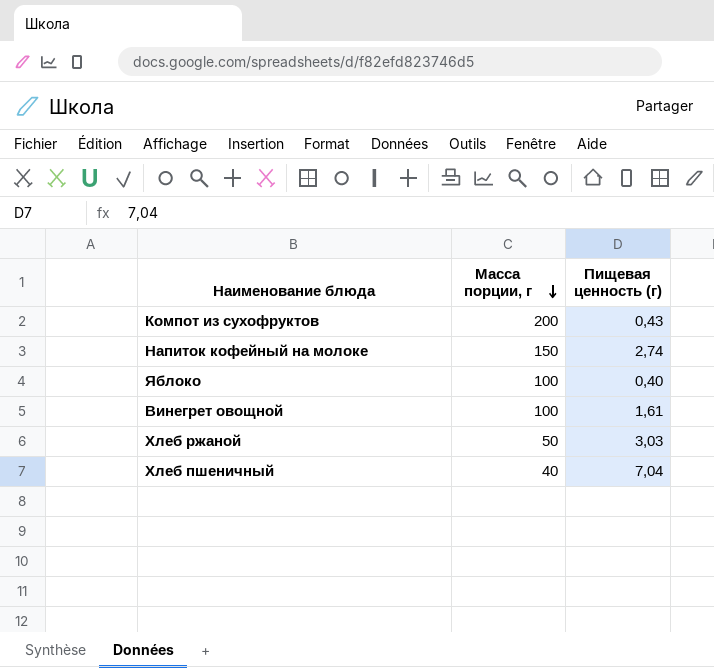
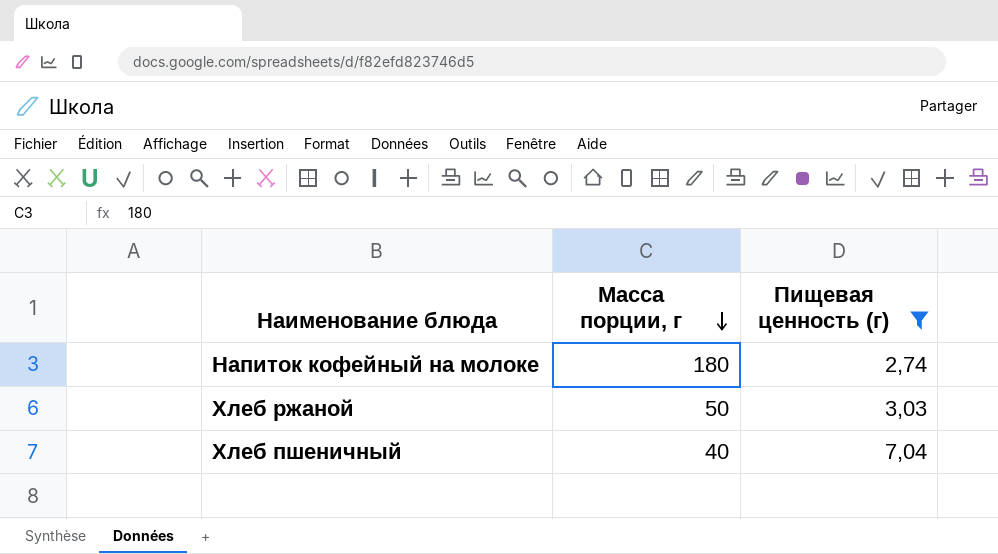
filter: none -> Пищевая ценность (г) >= 2,74
Напиток кофейный на молоке | Масса порции, г: 150 -> 180

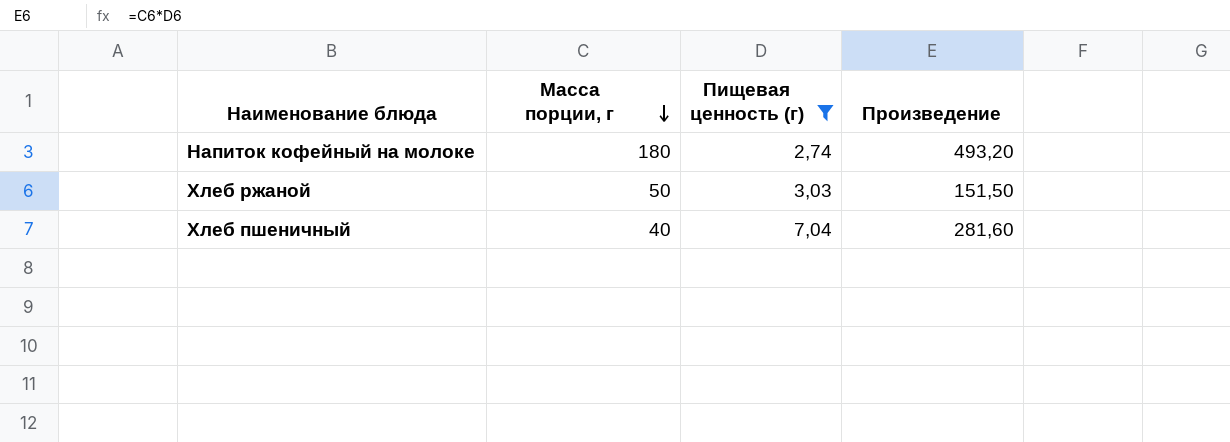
column Произведение | formula: none -> [Масса порции, г] * [Пищевая ценность (г)]

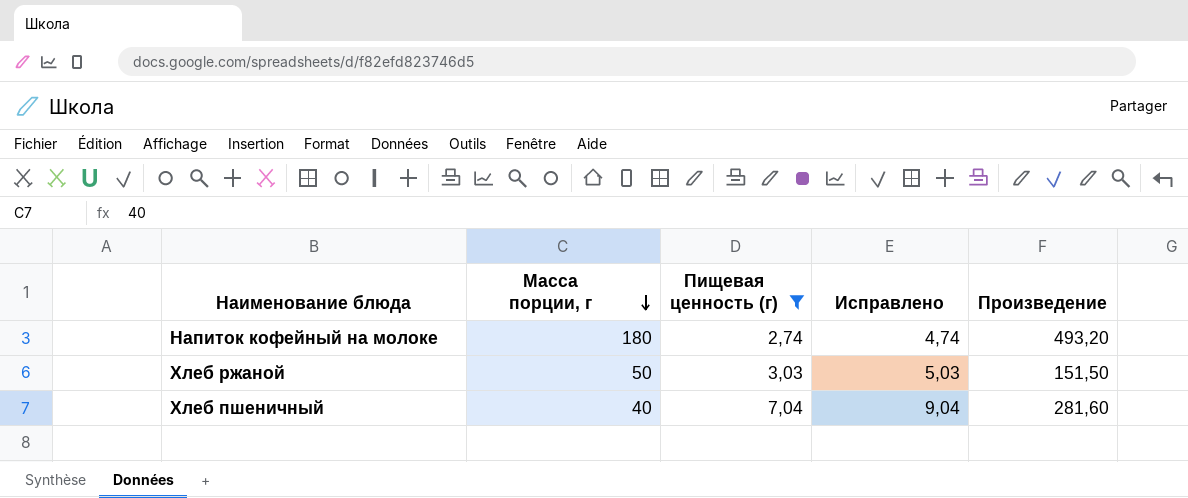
column Исправлено | formula: none -> [Пищевая ценность (г)] + 2

